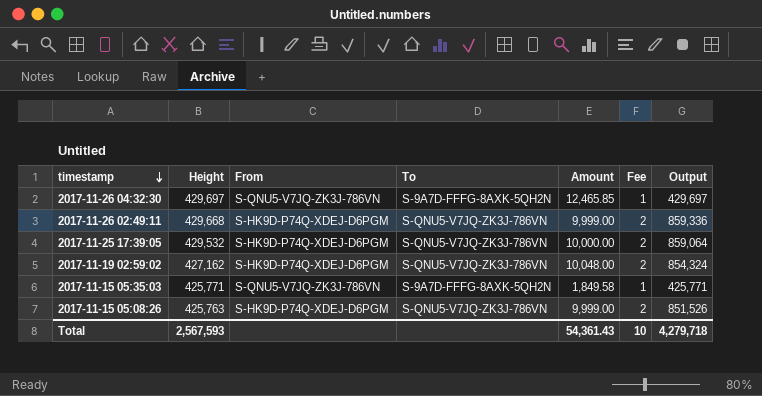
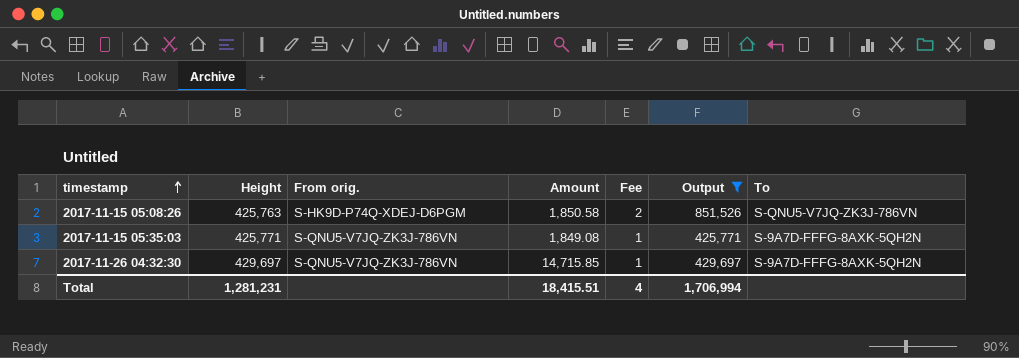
filter: none -> Output <= 851,526
row order: timestamp descending -> timestamp ascending
column name: From -> From orig.
column To | position: 4 -> 7
2017-11-15 05:08:26 | Amount: 9,999.00 -> 1,850.58
2017-11-15 05:35:03 | Amount: 1,849.58 -> 1,849.08
2017-11-26 04:32:30 | Amount: 12,465.85 -> 14,715.85
Total | Height: 2,567,593 -> 1,281,231
Total | Amount: 54,361.43 -> 18,415.51
Total | Fee: 10 -> 4
Total | Output: 4,279,718 -> 1,706,994

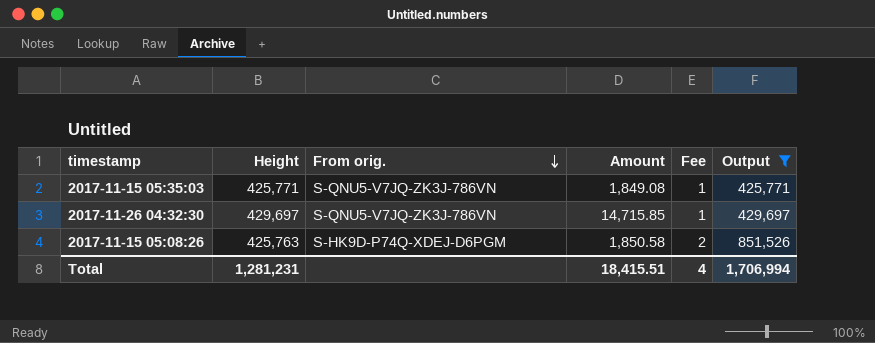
row order: timestamp ascending -> From orig. descending
column To | position: 7 -> none

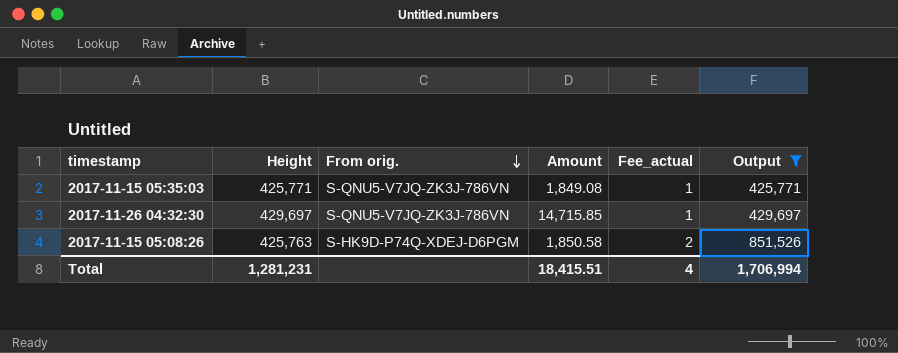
column name: Fee -> Fee_actual

